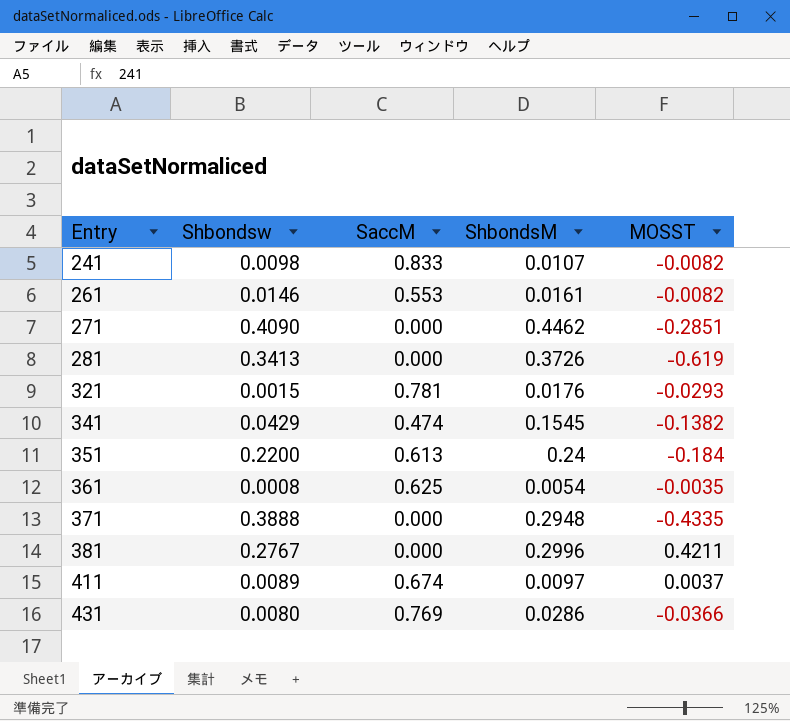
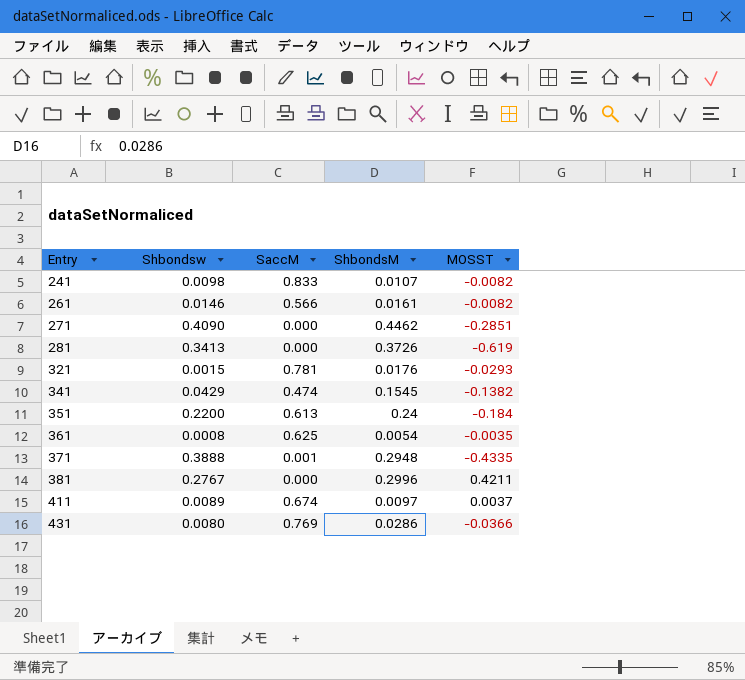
261 | SaccM: 0.553 -> 0.566
371 | SaccM: 0.000 -> 0.001

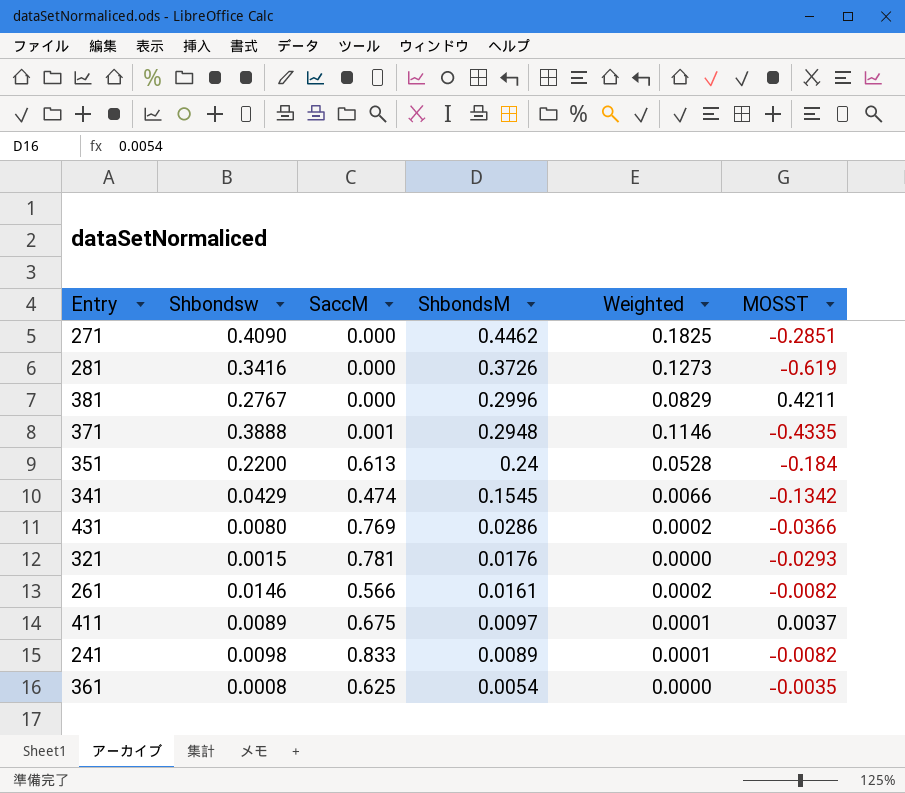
row order: Entry ascending -> ShbondsM descending
column Weighted | formula: none -> [Shbondsw] * [ShbondsM]
281 | Shbondsw: 0.3413 -> 0.3416
341 | MOSST: -0.1382 -> -0.1342
411 | SaccM: 0.674 -> 0.675
241 | ShbondsM: 0.0107 -> 0.0089

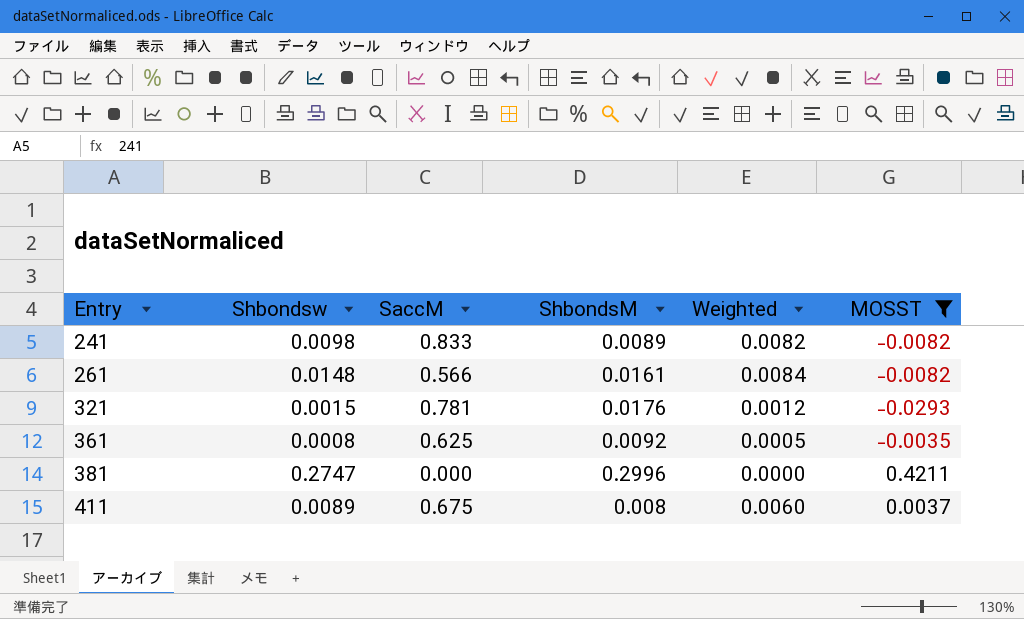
filter: none -> MOSST >= -0.0293
row order: ShbondsM descending -> Entry ascending
column Weighted | formula: [Shbondsw] * [ShbondsM] -> [Shbondsw] * [SaccM]
261 | Shbondsw: 0.0146 -> 0.0148
361 | ShbondsM: 0.0054 -> 0.0092
381 | Shbondsw: 0.2767 -> 0.2747
411 | ShbondsM: 0.0097 -> 0.008

